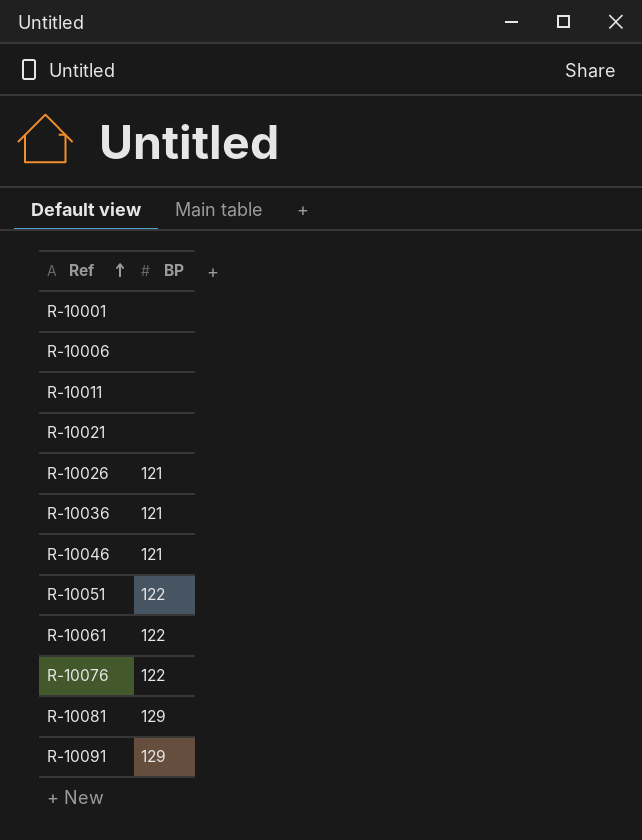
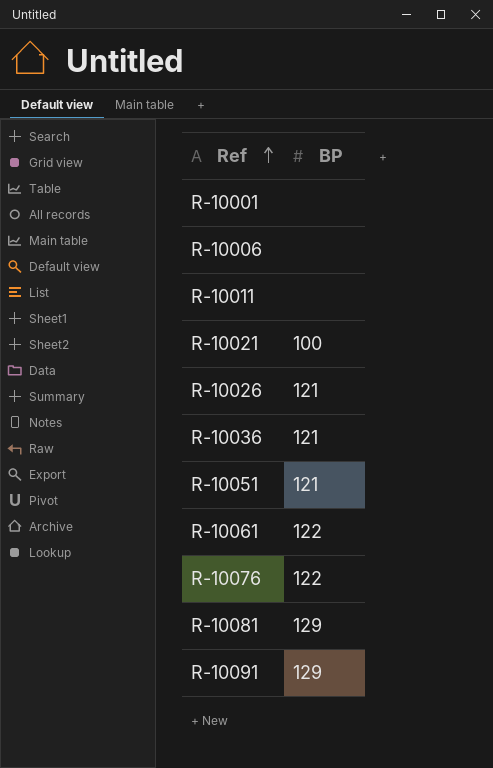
row R-10046: 121 -> none
R-10021 | ВР: none -> 100
R-10051 | ВР: 122 -> 121

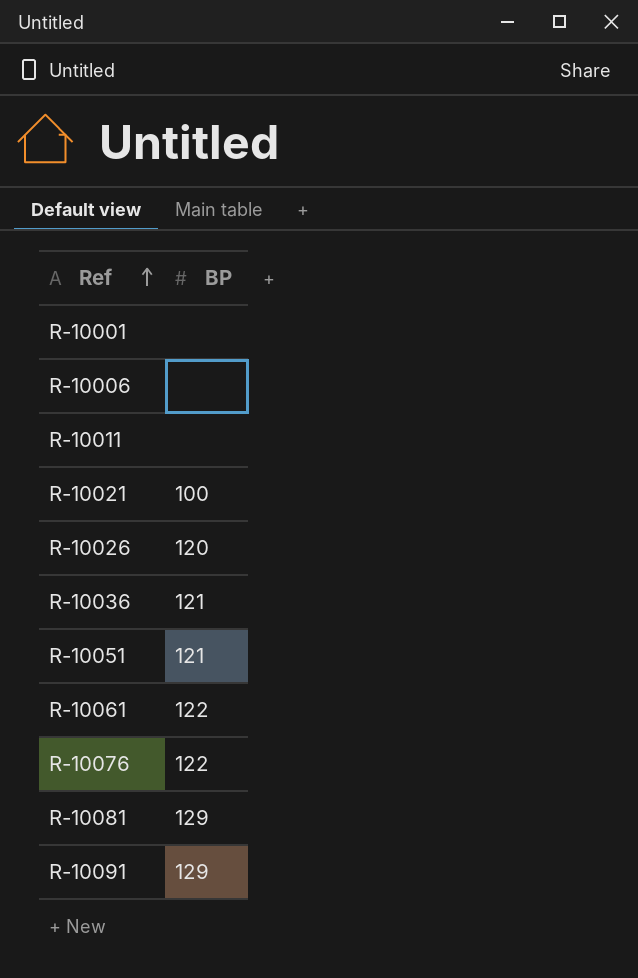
R-10026 | ВР: 121 -> 120

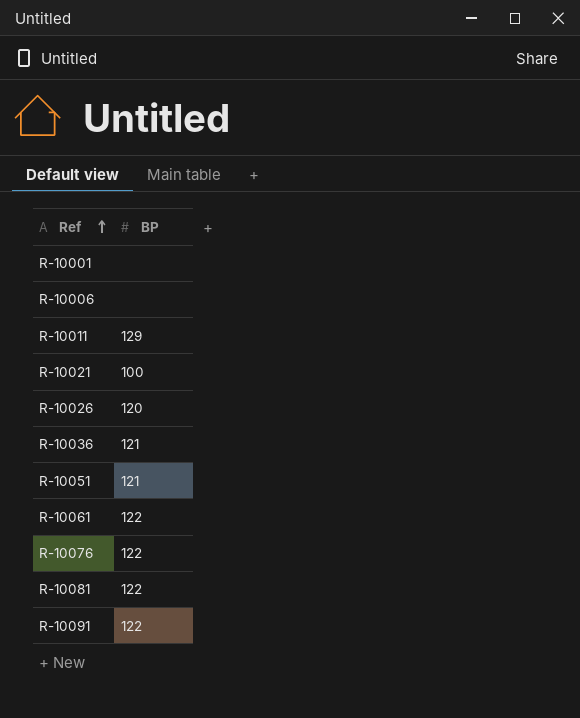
R-10011 | ВР: none -> 129
R-10081 | ВР: 129 -> 122
R-10091 | ВР: 129 -> 122

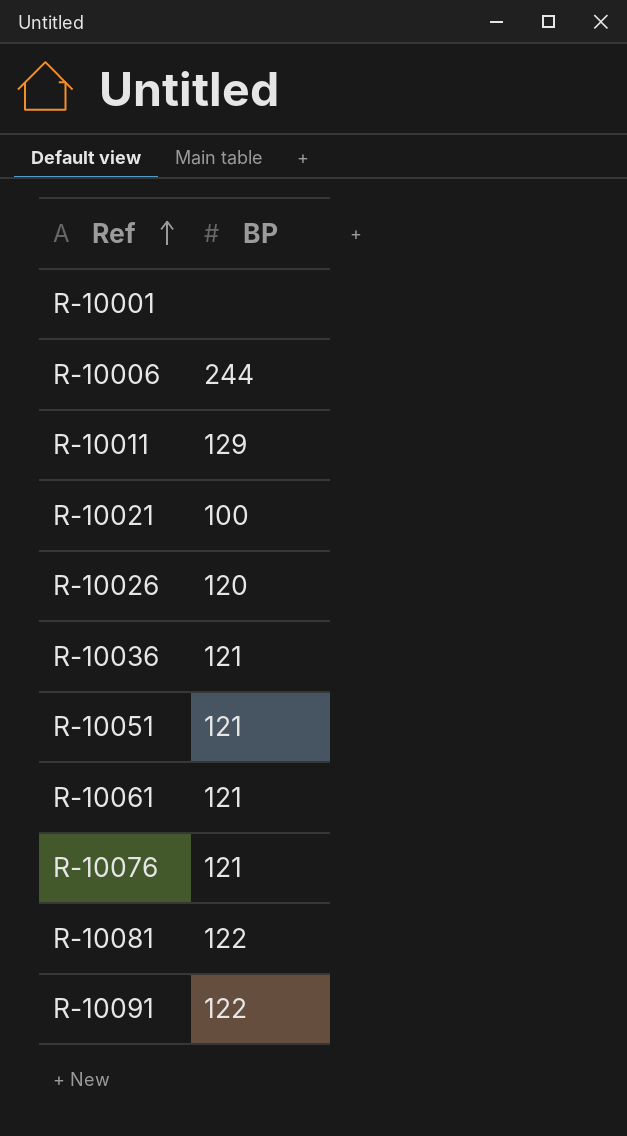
R-10006 | ВР: none -> 244
R-10061 | ВР: 122 -> 121
R-10076 | ВР: 122 -> 121

